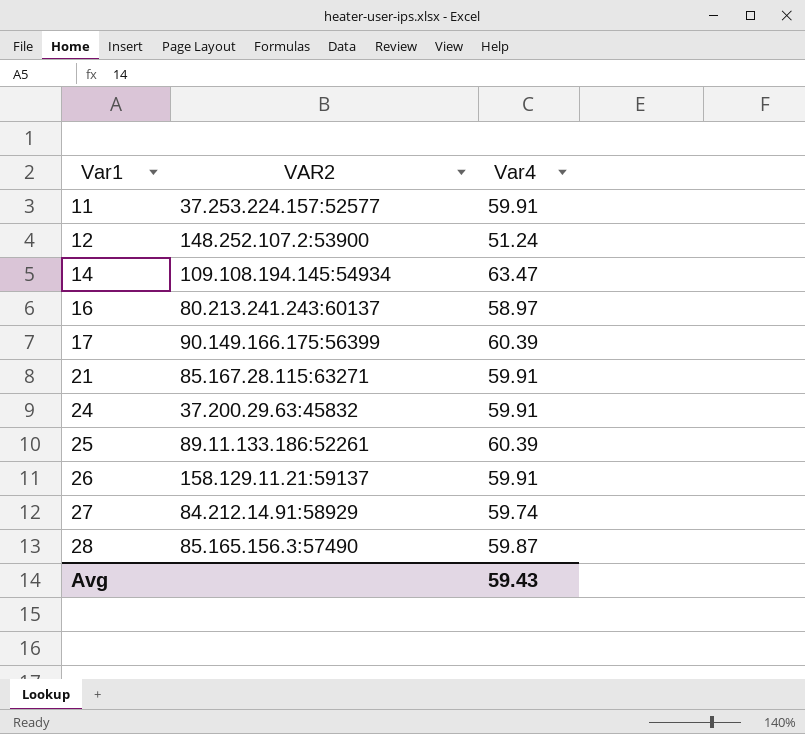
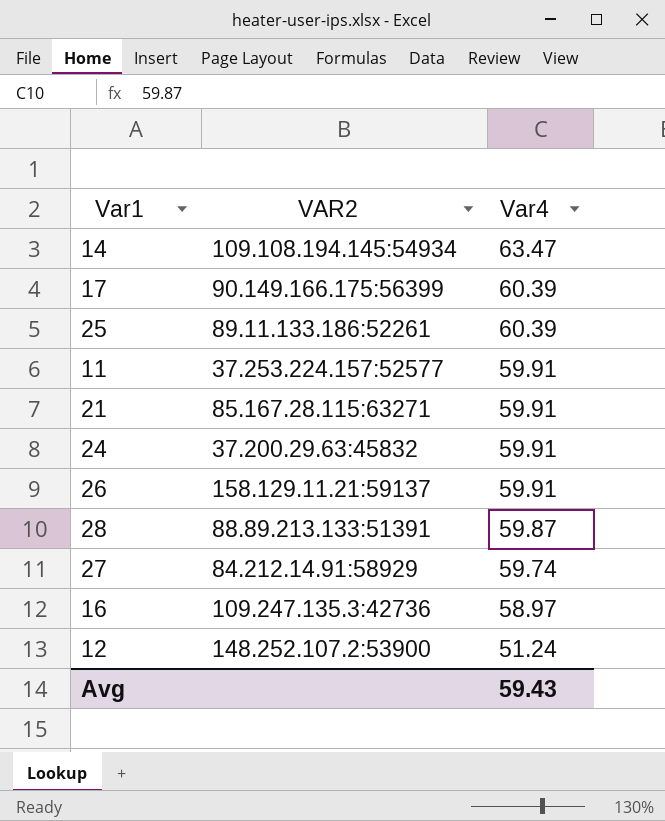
row order: Var1 ascending -> Var4 descending
28 | VAR2: 85.165.156.3:57490 -> 88.89.213.133:51391
16 | VAR2: 80.213.241.243:60137 -> 109.247.135.3:42736

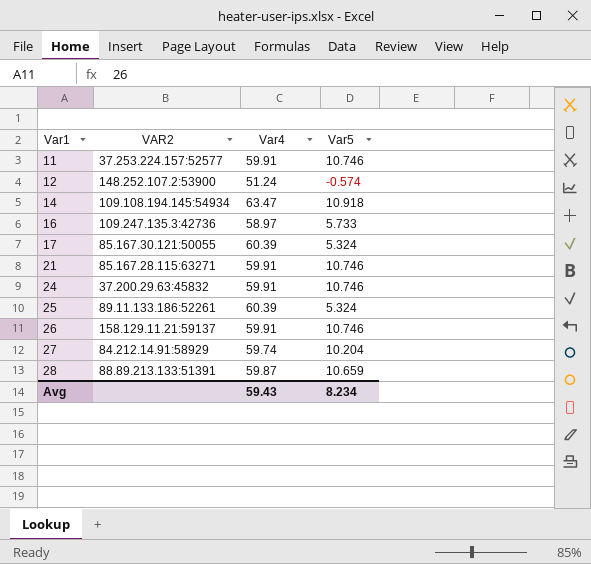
row order: Var4 descending -> Var1 ascending
column Var5 | position: none -> 4
17 | VAR2: 90.149.166.175:56399 -> 85.167.30.121:50055

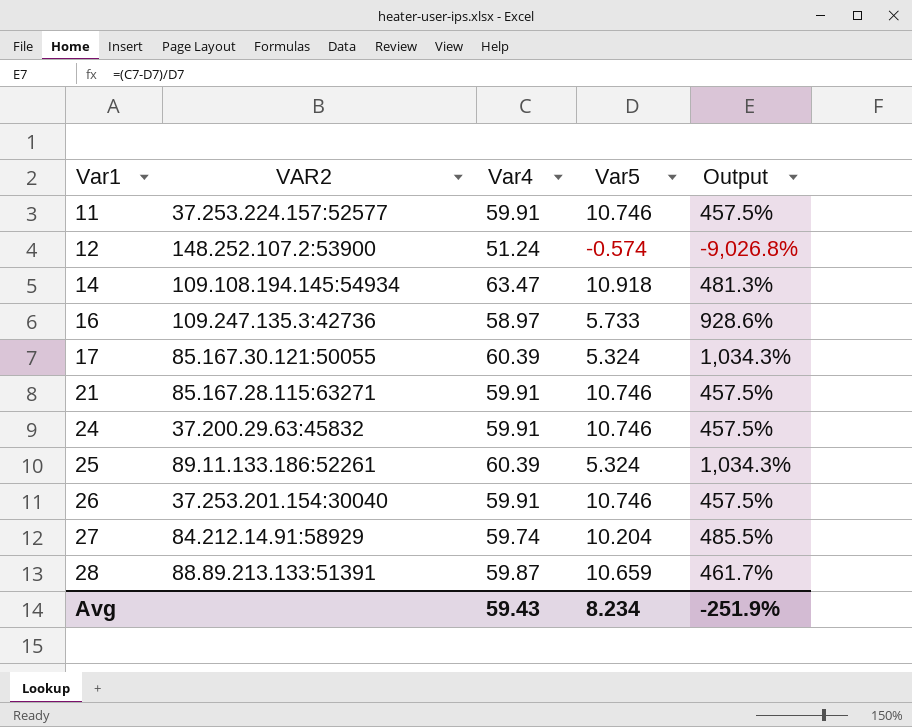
column Output | formula: none -> ([Var4] - [Var5]) / [Var5]
26 | VAR2: 158.129.11.21:59137 -> 37.253.201.154:30040

